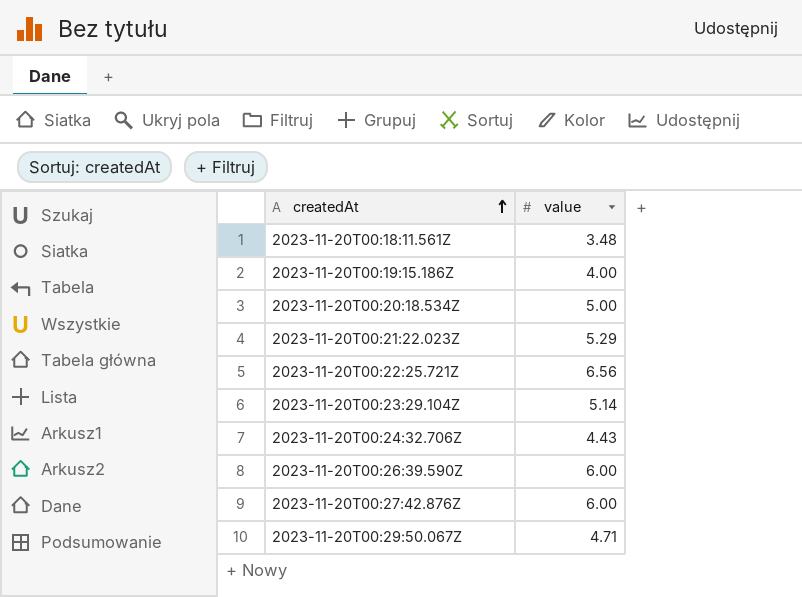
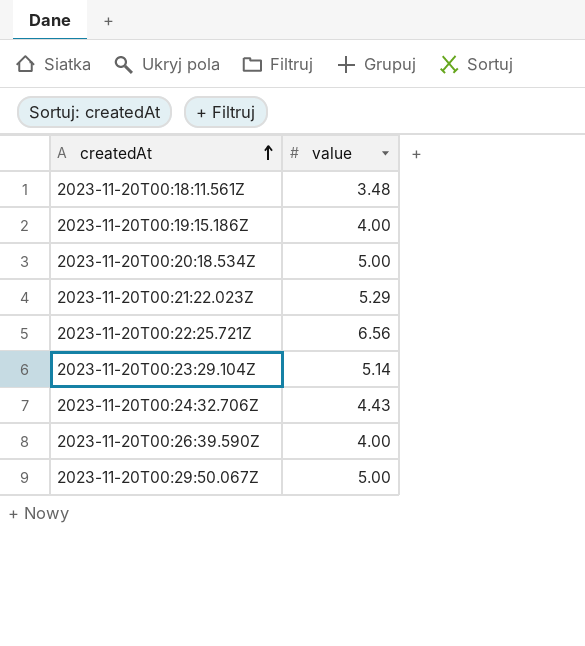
row 2023-11-20T00:27:42.876Z: 6.00 -> none
2023-11-20T00:26:39.590Z | value: 6.00 -> 4.00
2023-11-20T00:29:50.067Z | value: 4.71 -> 5.00

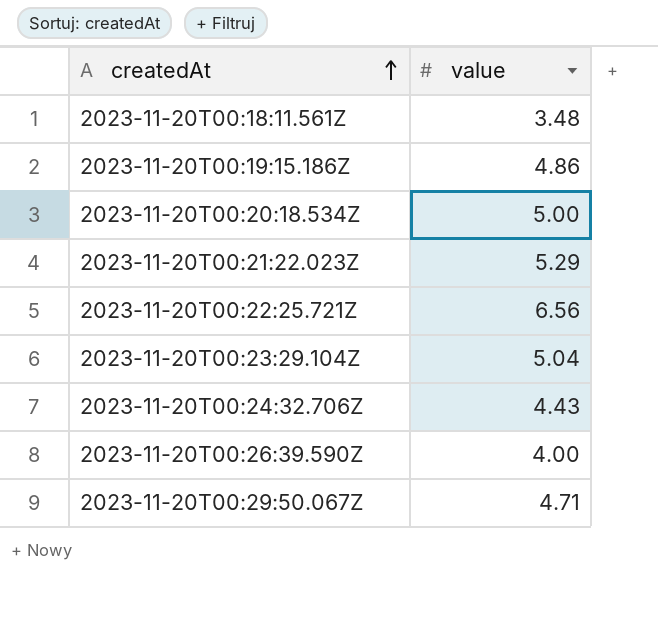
2023-11-20T00:19:15.186Z | value: 4.00 -> 4.86
2023-11-20T00:23:29.104Z | value: 5.14 -> 5.04
2023-11-20T00:29:50.067Z | value: 5.00 -> 4.71

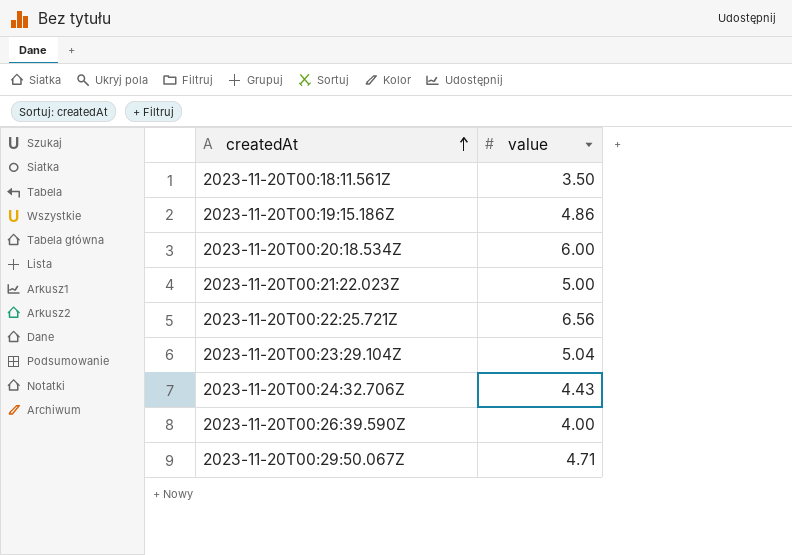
2023-11-20T00:18:11.561Z | value: 3.48 -> 3.50
2023-11-20T00:20:18.534Z | value: 5.00 -> 6.00
2023-11-20T00:21:22.023Z | value: 5.29 -> 5.00

